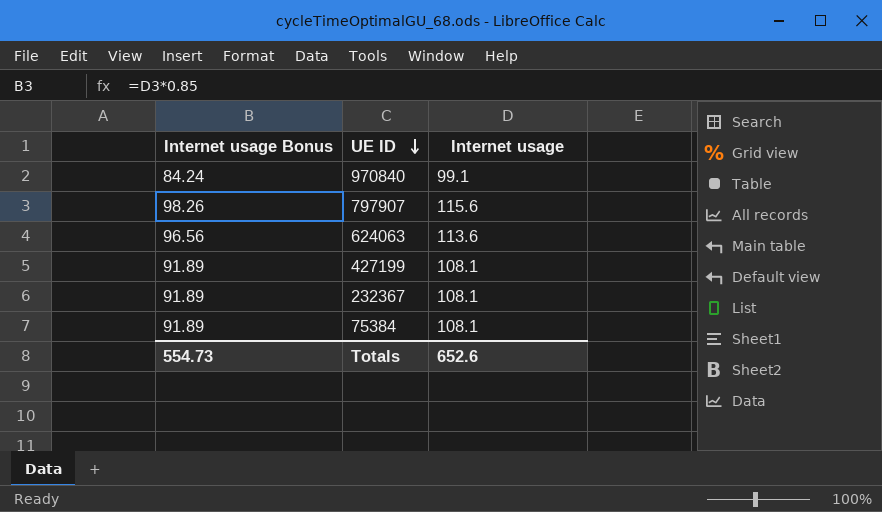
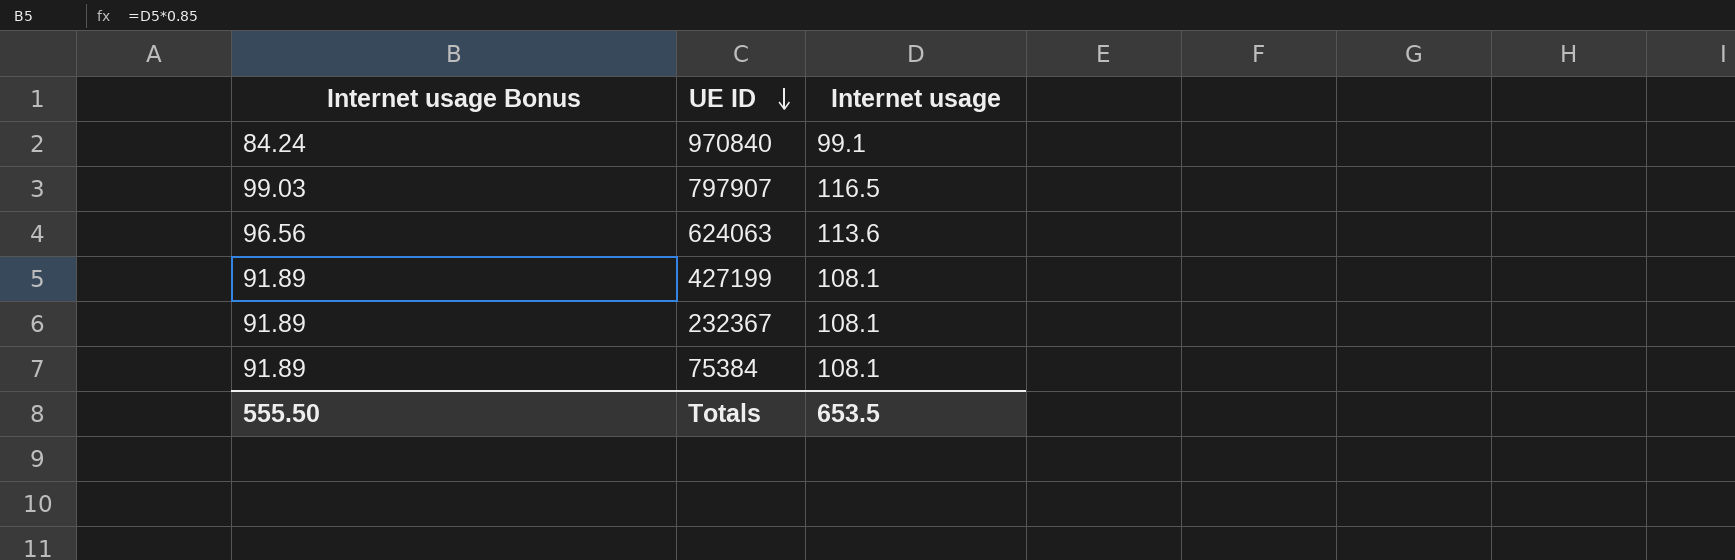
797907 | Internet usage Bonus: 98.26 -> 99.03
797907 | Internet usage: 115.6 -> 116.5
Totals | Internet usage Bonus: 554.73 -> 555.50
Totals | Internet usage: 652.6 -> 653.5

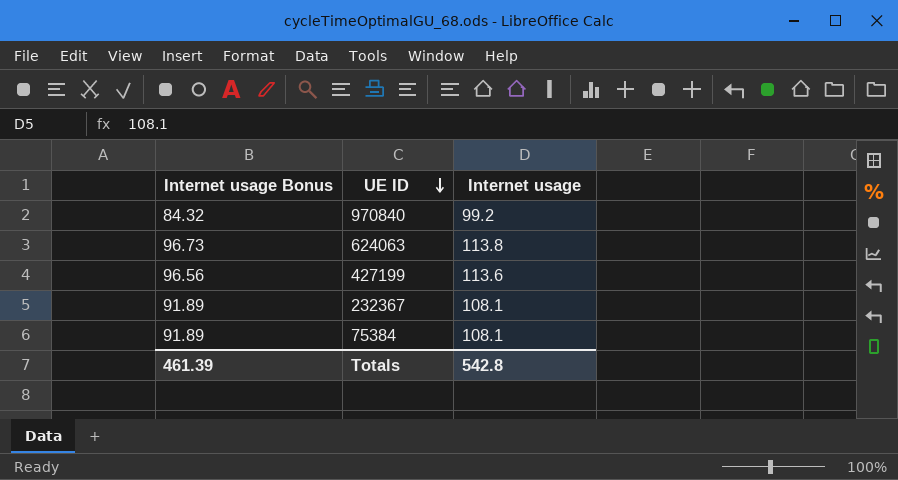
row 797907: 99.03 | 116.5 -> none
970840 | Internet usage Bonus: 84.24 -> 84.32
970840 | Internet usage: 99.1 -> 99.2
624063 | Internet usage Bonus: 96.56 -> 96.73
624063 | Internet usage: 113.6 -> 113.8
427199 | Internet usage Bonus: 91.89 -> 96.56
427199 | Internet usage: 108.1 -> 113.6
Totals | Internet usage Bonus: 555.50 -> 461.39
Totals | Internet usage: 653.5 -> 542.8

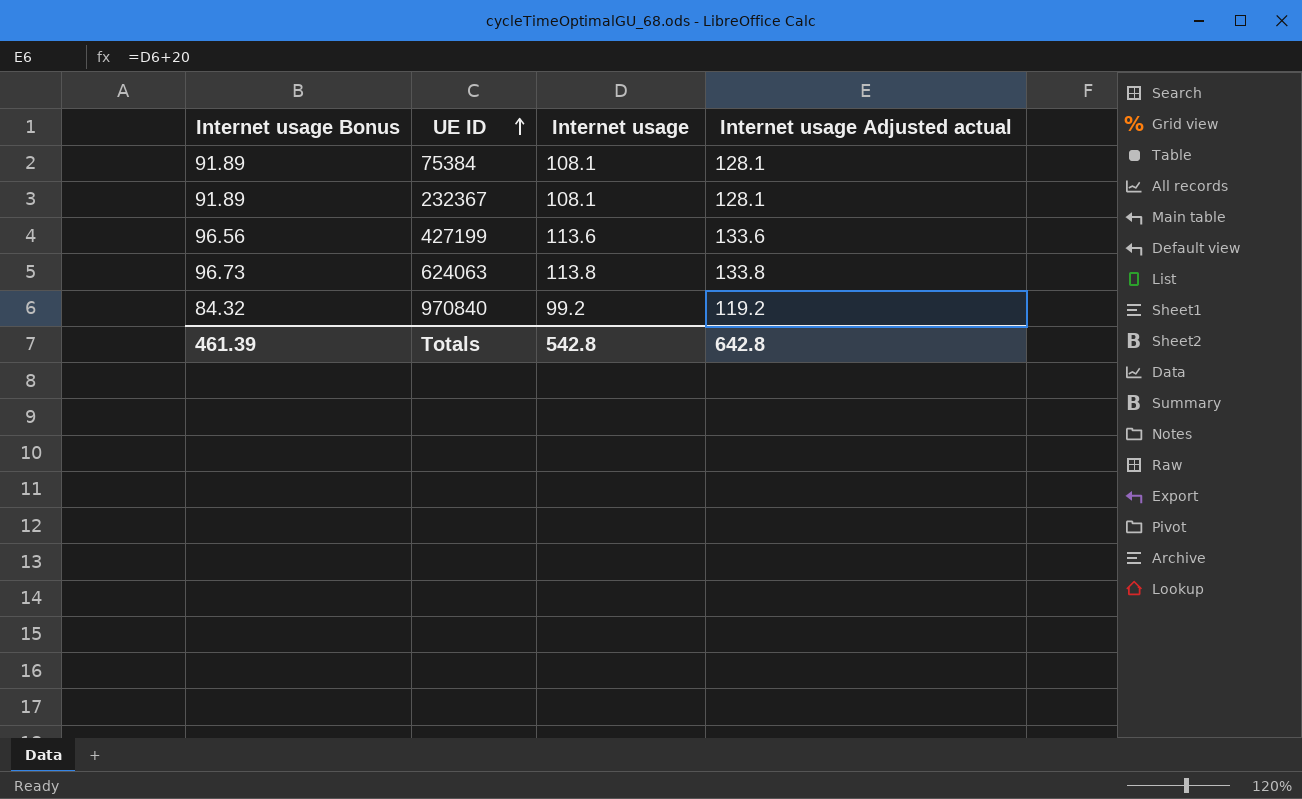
row order: UE ID descending -> UE ID ascending
column Internet usage Adjusted actual | formula: none -> [Internet usage] + 20

